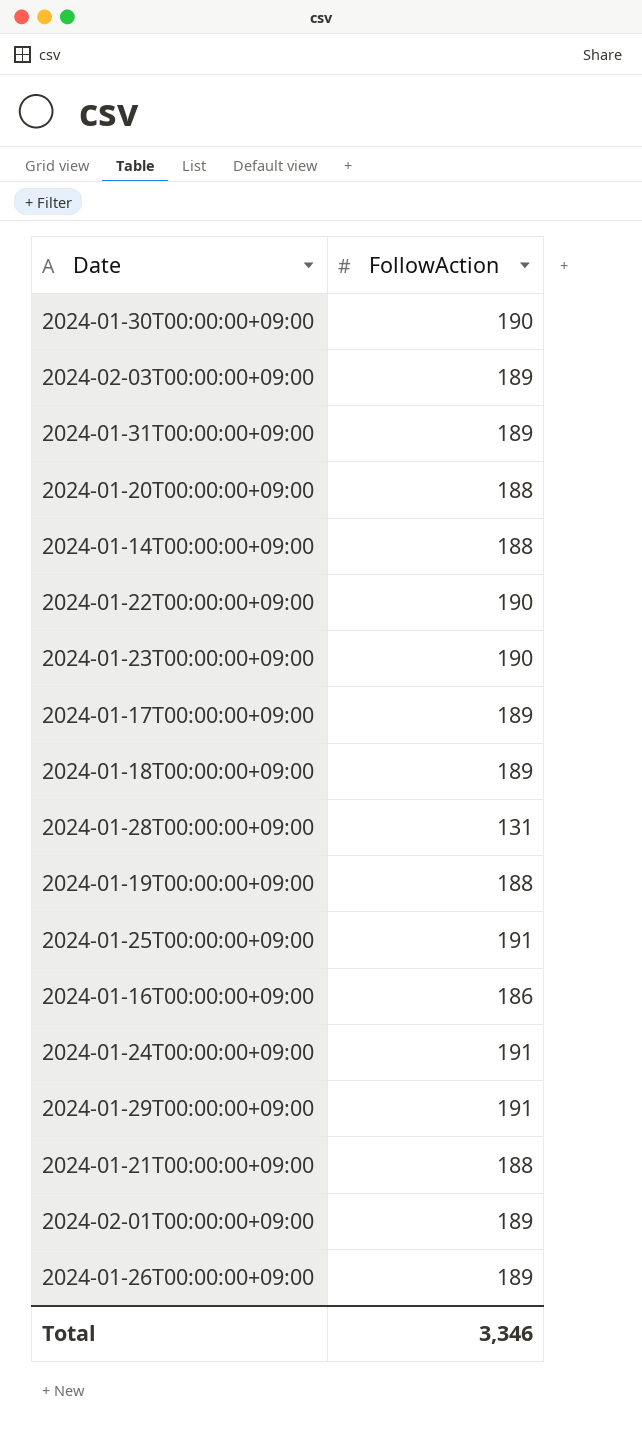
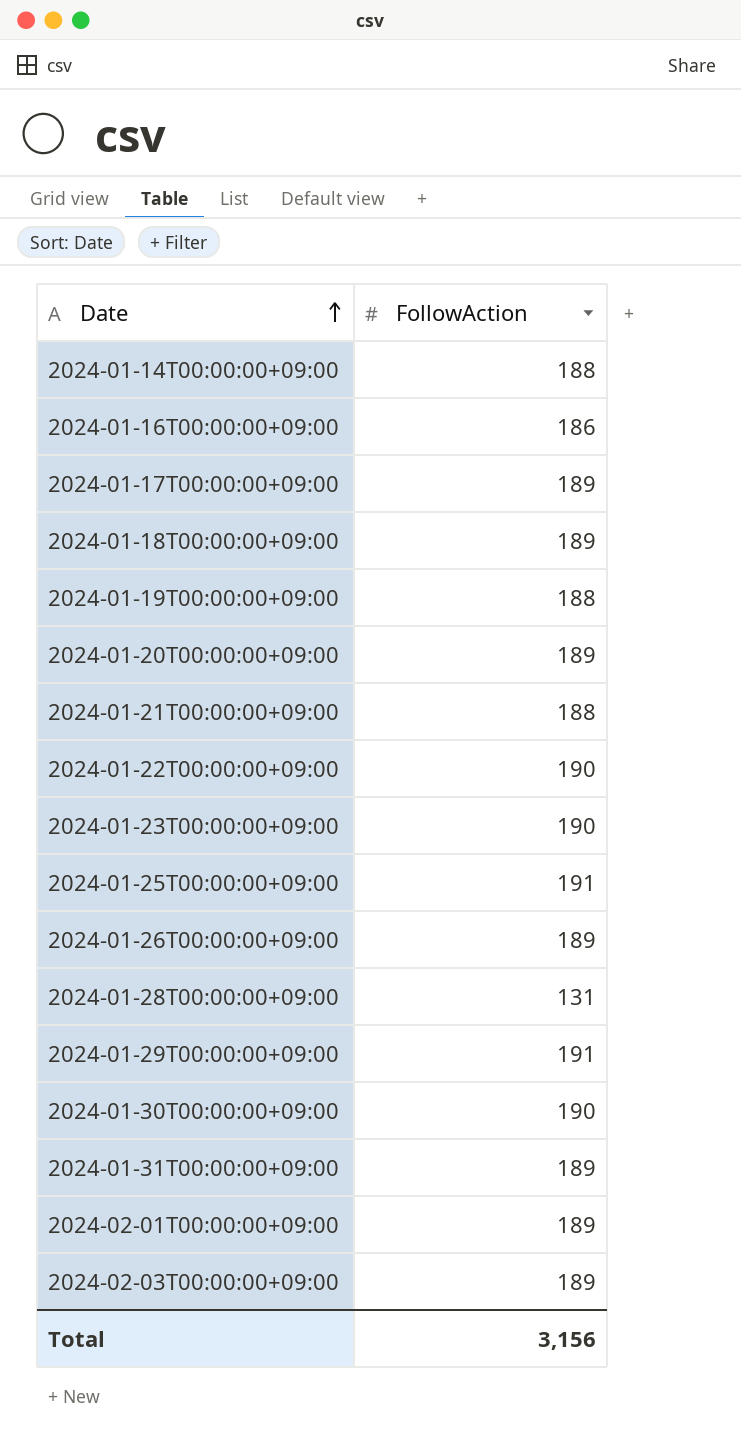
row order: none -> Date ascending
row 2024-01-24T00:00:00+09:00: 191 -> none
2024-01-20T00:00:00+09:00 | FollowAction: 188 -> 189
Total | FollowAction: 3,346 -> 3,156

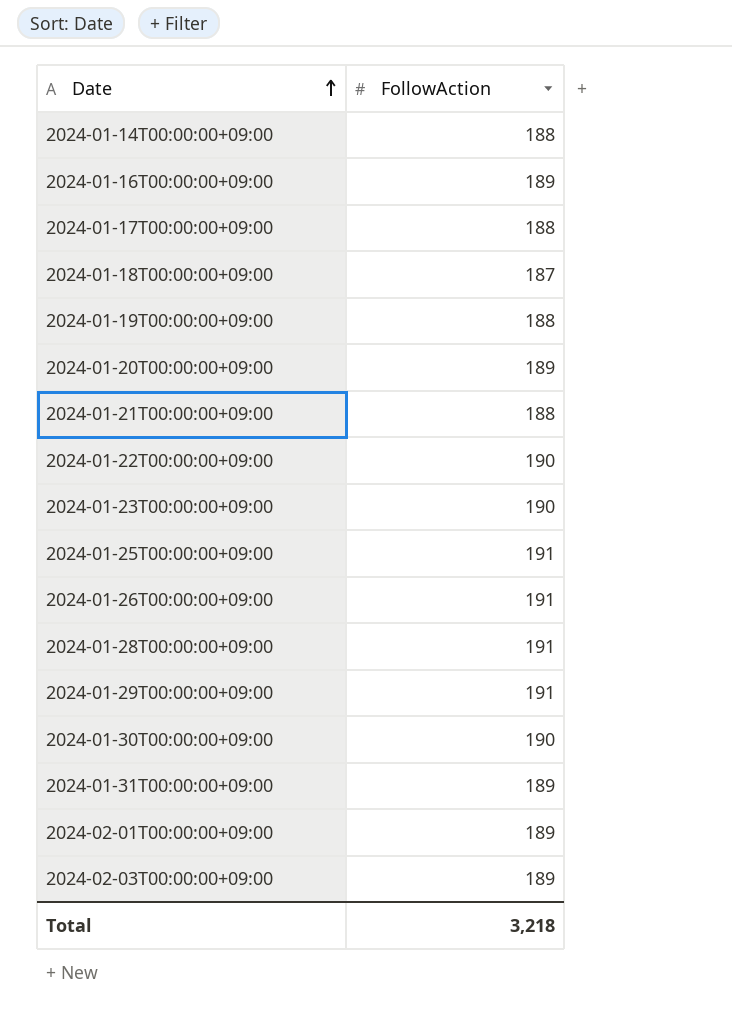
2024-01-16T00:00:00+09:00 | FollowAction: 186 -> 189
2024-01-17T00:00:00+09:00 | FollowAction: 189 -> 188
2024-01-18T00:00:00+09:00 | FollowAction: 189 -> 187
2024-01-26T00:00:00+09:00 | FollowAction: 189 -> 191
2024-01-28T00:00:00+09:00 | FollowAction: 131 -> 191
Total | FollowAction: 3,156 -> 3,218

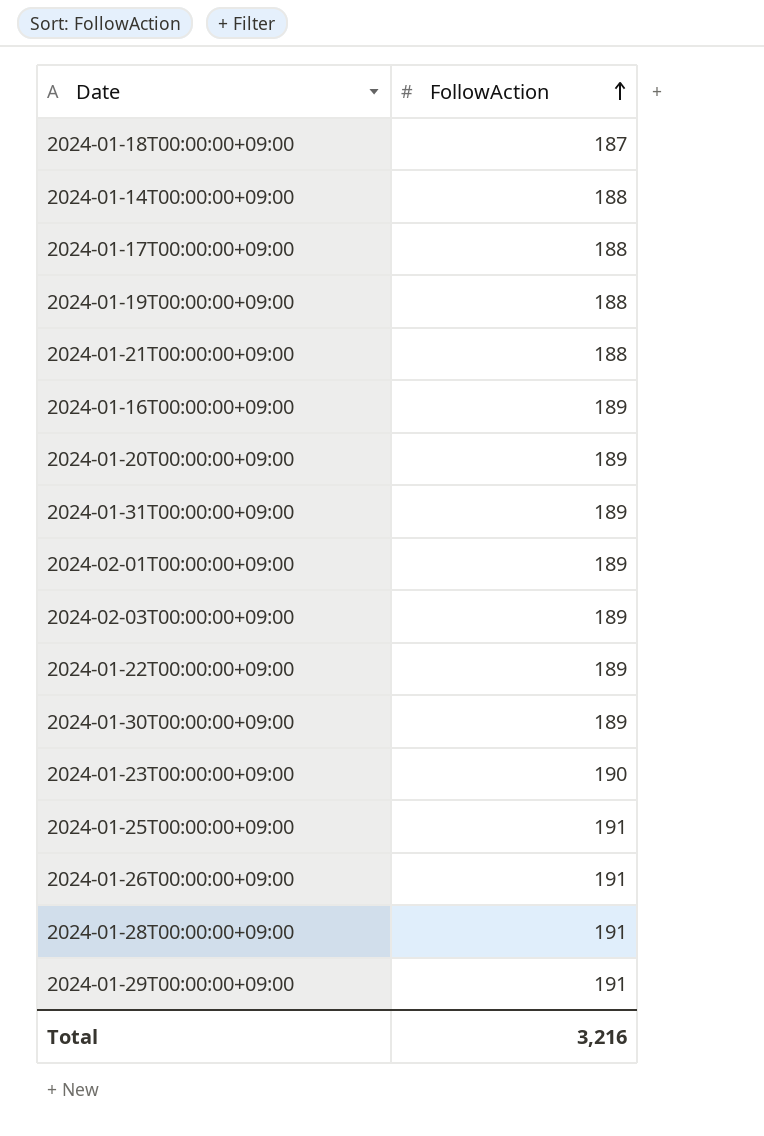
row order: Date ascending -> FollowAction ascending
2024-01-22T00:00:00+09:00 | FollowAction: 190 -> 189
2024-01-30T00:00:00+09:00 | FollowAction: 190 -> 189
Total | FollowAction: 3,218 -> 3,216

